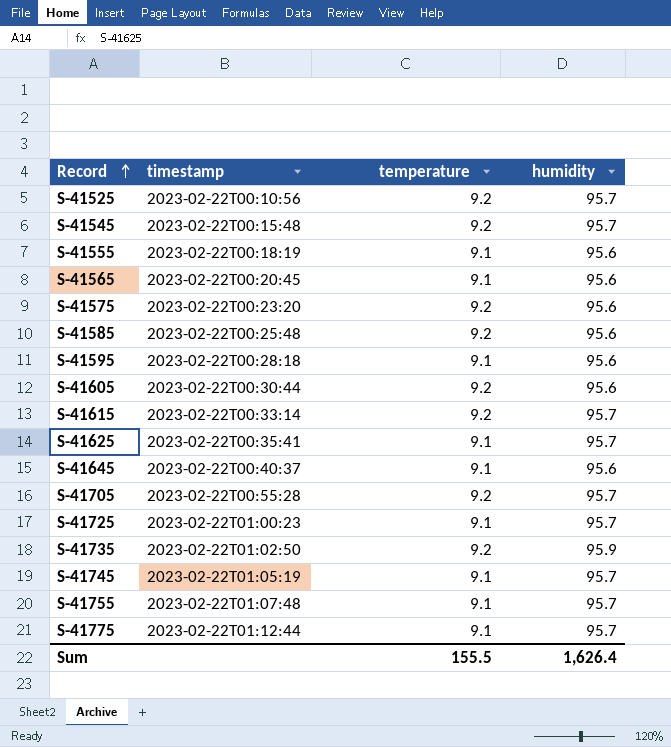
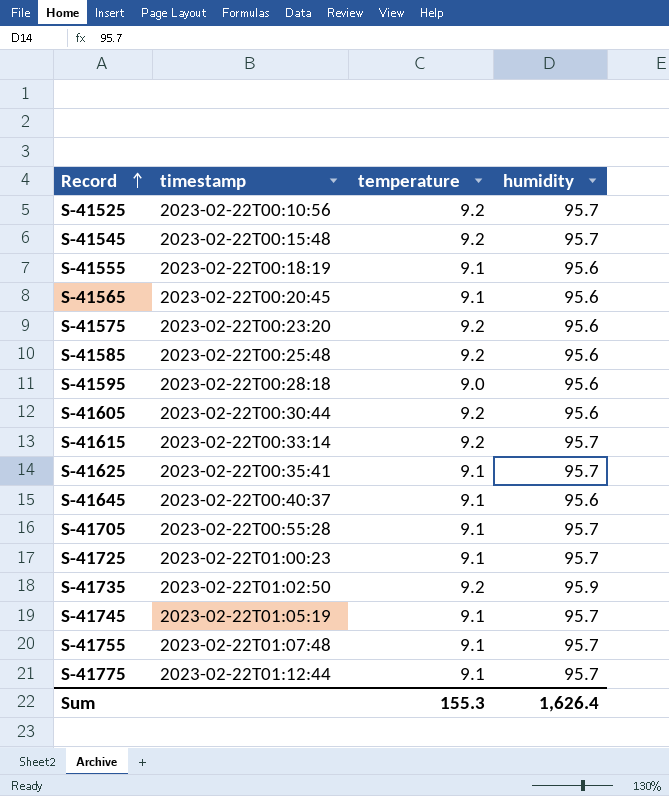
S-41595 | temperature: 9.1 -> 9.0
S-41705 | temperature: 9.2 -> 9.1
Sum | temperature: 155.5 -> 155.3

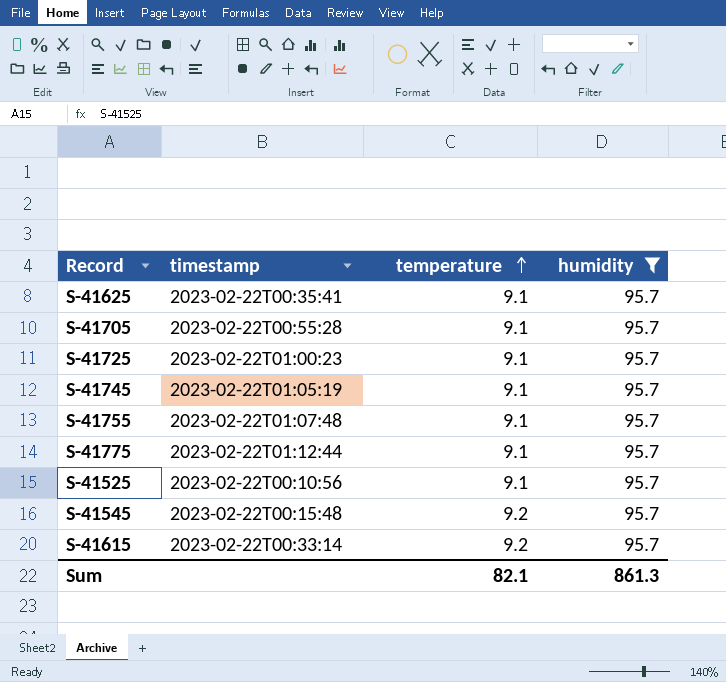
filter: none -> humidity = 95.7
row order: Record ascending -> temperature ascending
S-41525 | temperature: 9.2 -> 9.1
Sum | temperature: 155.3 -> 82.1
Sum | humidity: 1,626.4 -> 861.3

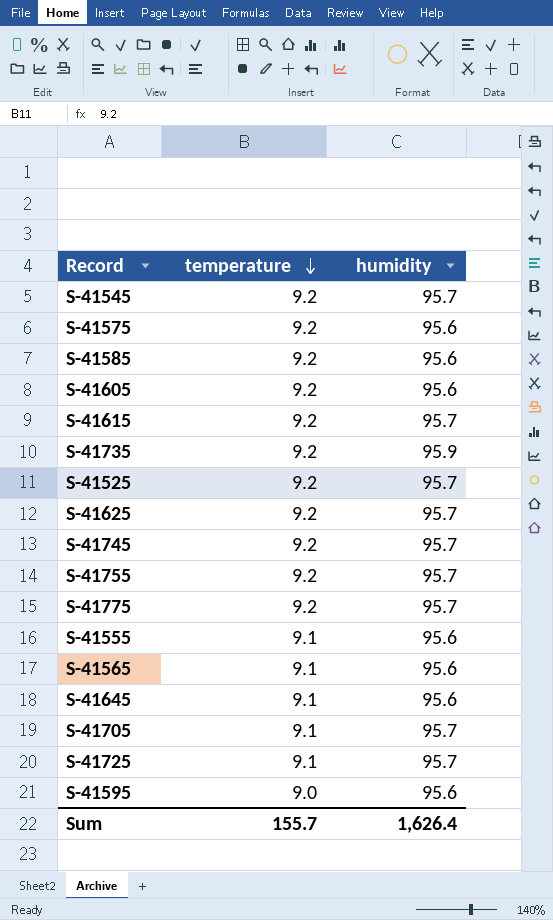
filter: humidity = 95.7 -> none
row order: temperature ascending -> temperature descending
column timestamp | position: 2 -> none
S-41525 | temperature: 9.1 -> 9.2
S-41625 | temperature: 9.1 -> 9.2
S-41745 | temperature: 9.1 -> 9.2
S-41755 | temperature: 9.1 -> 9.2
S-41775 | temperature: 9.1 -> 9.2
Sum | temperature: 82.1 -> 155.7
Sum | humidity: 861.3 -> 1,626.4

